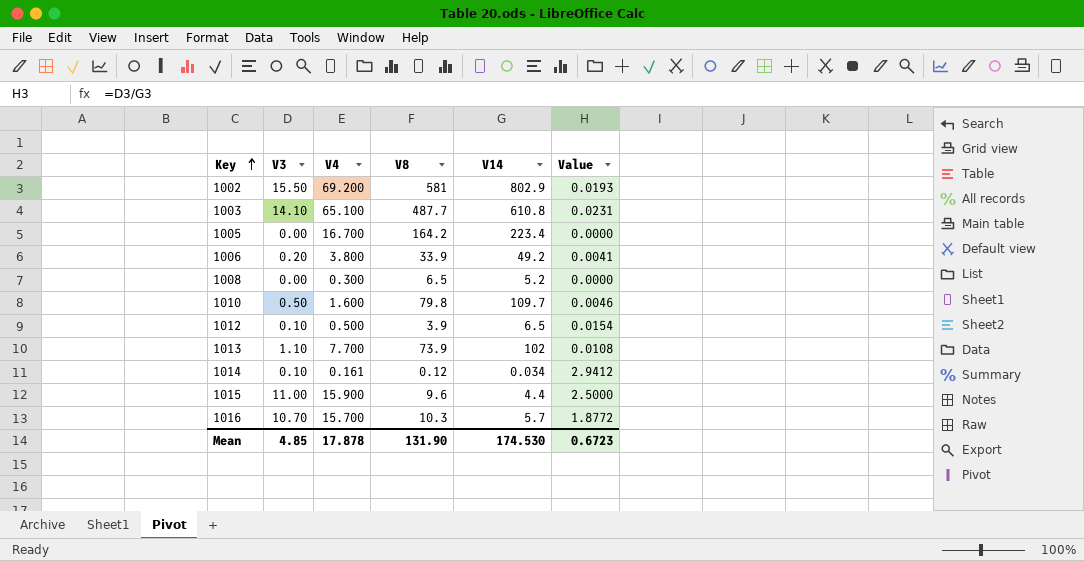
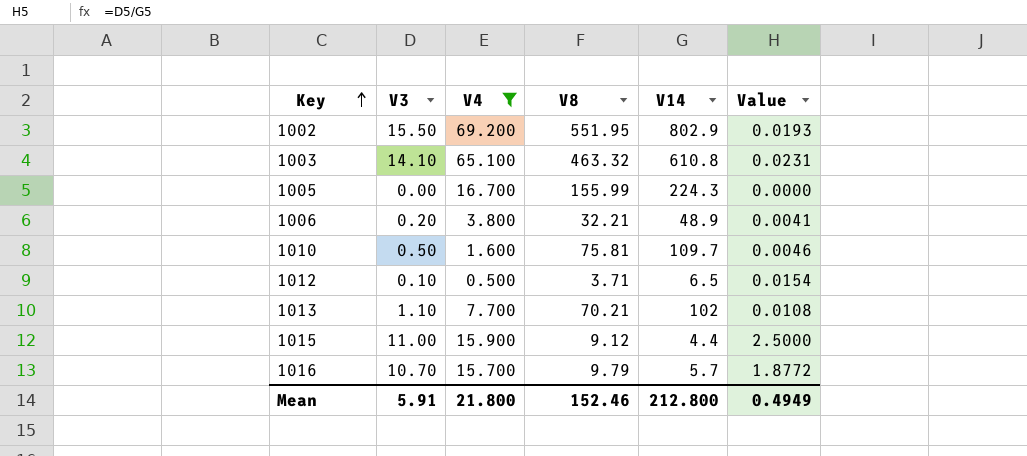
filter: none -> V4 >= 0.500
1002 | V8: 581 -> 551.95
1003 | V8: 487.7 -> 463.32
1005 | V8: 164.2 -> 155.99
1005 | V14: 223.4 -> 224.3
1006 | V8: 33.9 -> 32.21
1006 | V14: 49.2 -> 48.9
1010 | V8: 79.8 -> 75.81
1012 | V8: 3.9 -> 3.71
1013 | V8: 73.9 -> 70.21
1015 | V8: 9.6 -> 9.12
1016 | V8: 10.3 -> 9.79
Mean | V3: 4.85 -> 5.91
Mean | V4: 17.878 -> 21.800
Mean | V8: 131.90 -> 152.46
Mean | V14: 174.530 -> 212.800
Mean | Value: 0.6723 -> 0.4949

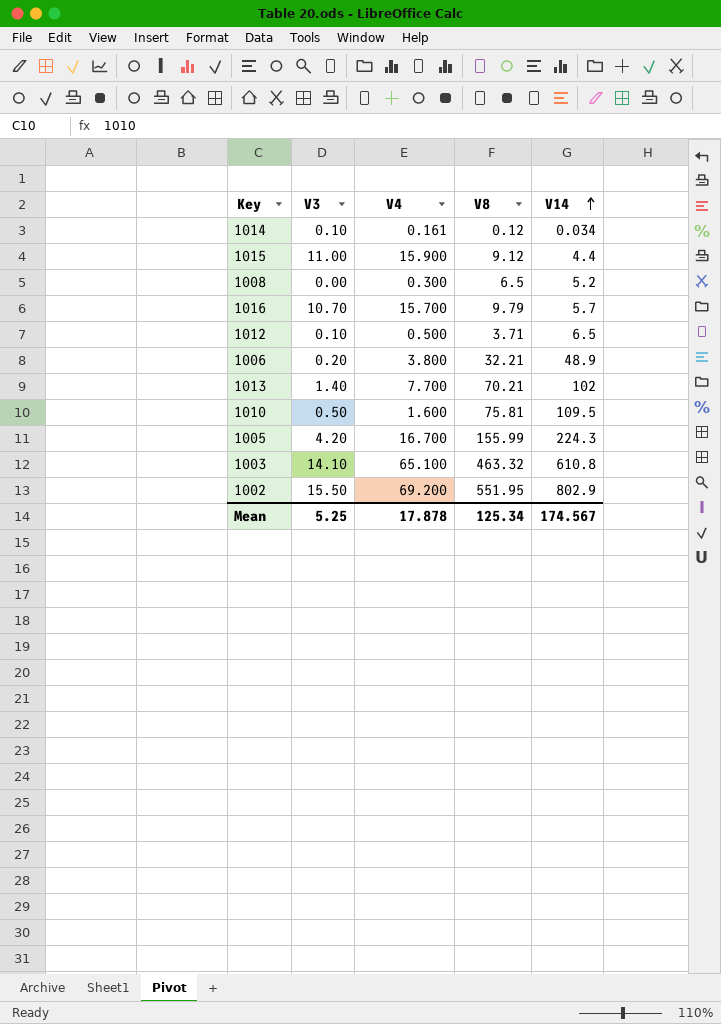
filter: V4 >= 0.500 -> none
row order: Key ascending -> V14 ascending
column Value | formula: [V3] / [V14] -> none
1013 | V3: 1.10 -> 1.40
1010 | V14: 109.7 -> 109.5
1005 | V3: 0.00 -> 4.20
Mean | V3: 5.91 -> 5.25
Mean | V4: 21.800 -> 17.878
Mean | V8: 152.46 -> 125.34
Mean | V14: 212.800 -> 174.567

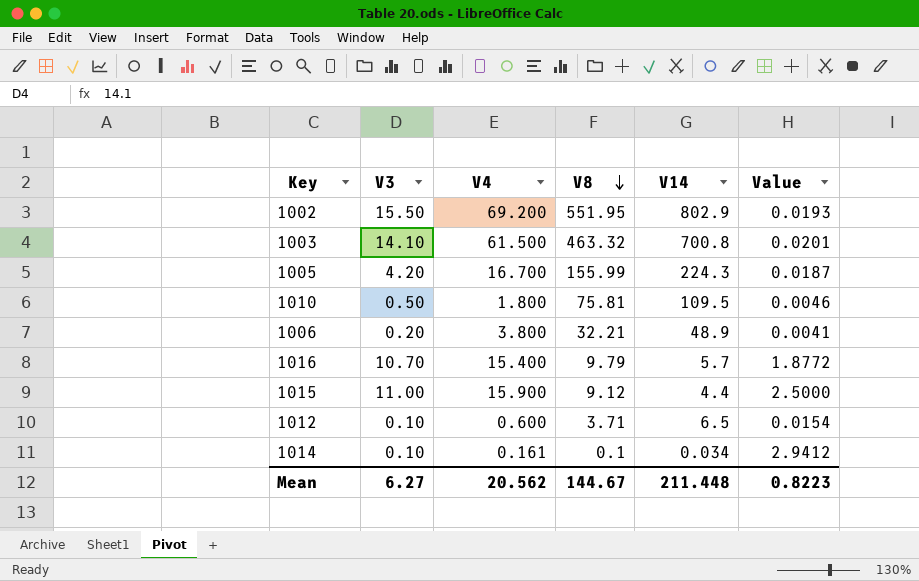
row order: V14 ascending -> V8 descending
column Value | formula: none -> [V3] / [V14]
row 1008: 0.00 | 0.300 | 6.5 | 5.2 -> none
row 1013: 1.40 | 7.700 | 70.21 | 102 -> none
1003 | V4: 65.100 -> 61.500
1003 | V14: 610.8 -> 700.8
1010 | V4: 1.600 -> 1.800
1016 | V4: 15.700 -> 15.400
1012 | V4: 0.500 -> 0.600
1014 | V8: 0.12 -> 0.1
Mean | V3: 5.25 -> 6.27
Mean | V4: 17.878 -> 20.562
Mean | V8: 125.34 -> 144.67
Mean | V14: 174.567 -> 211.448

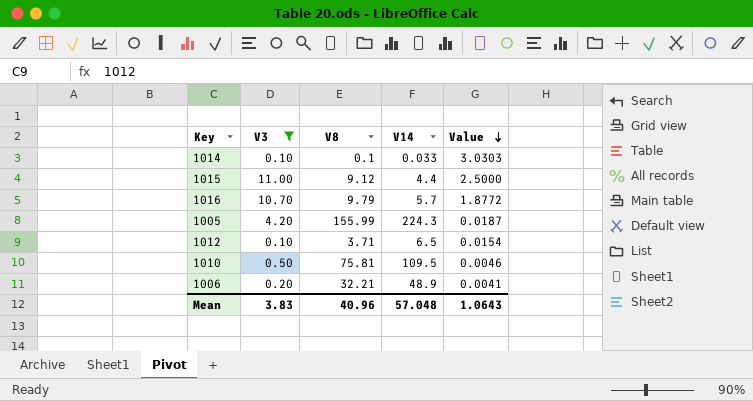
filter: none -> V3 <= 11.00
row order: V8 descending -> Value descending
column V4 | position: 3 -> none
1014 | V14: 0.034 -> 0.033
1014 | Value: 2.9412 -> 3.0303
Mean | V3: 6.27 -> 3.83
Mean | V8: 144.67 -> 40.96
Mean | V14: 211.448 -> 57.048
Mean | Value: 0.8223 -> 1.0643

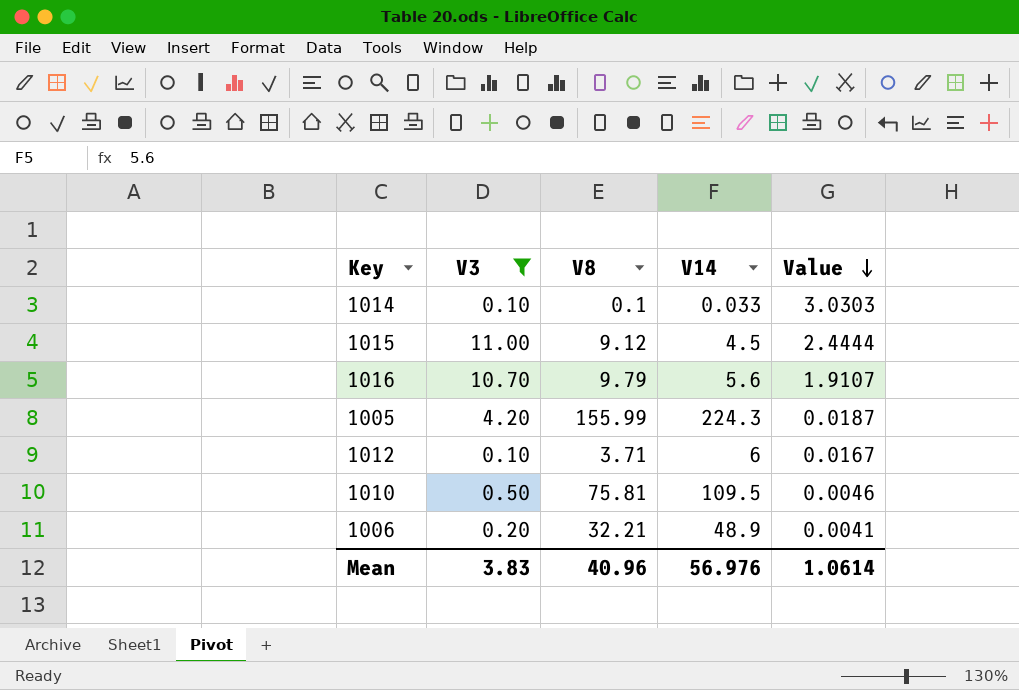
1015 | V14: 4.4 -> 4.5
1015 | Value: 2.5000 -> 2.4444
1016 | V14: 5.7 -> 5.6
1016 | Value: 1.8772 -> 1.9107
1012 | V14: 6.5 -> 6
1012 | Value: 0.0154 -> 0.0167
Mean | V14: 57.048 -> 56.976
Mean | Value: 1.0643 -> 1.0614

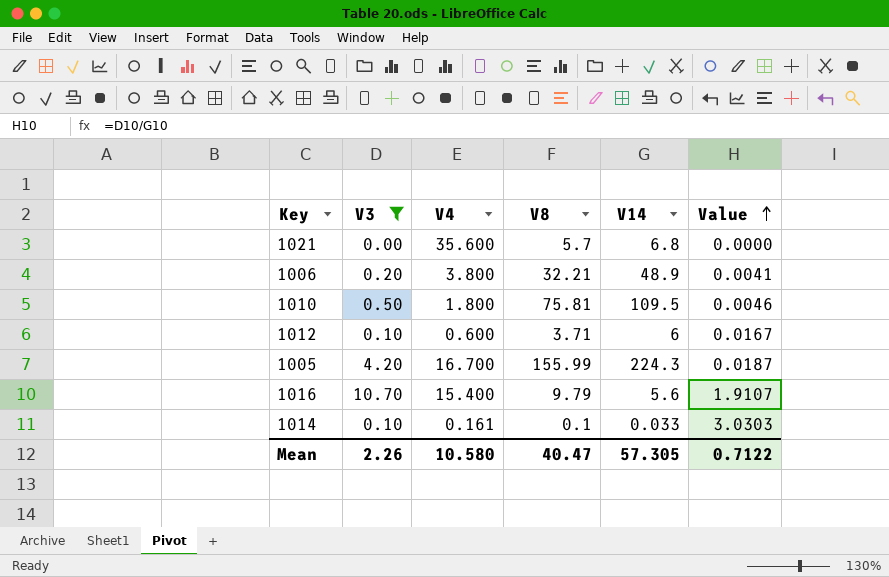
row order: Value descending -> Value ascending
column V4 | position: none -> 3
row 1015: 11.00 | 9.12 | 4.5 | 2.4444 -> none
row 1021: none -> 0.00 | 35.600 | 5.7 | 6.8 | 0.0000
Mean | V3: 3.83 -> 2.26
Mean | V8: 40.96 -> 40.47
Mean | V14: 56.976 -> 57.305
Mean | Value: 1.0614 -> 0.7122

